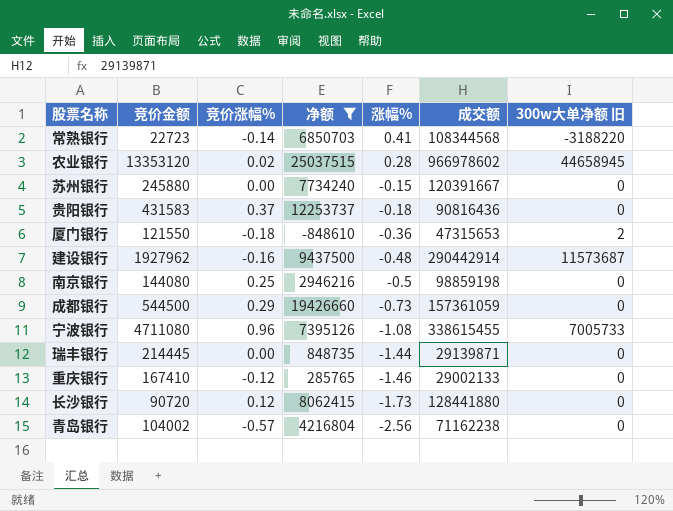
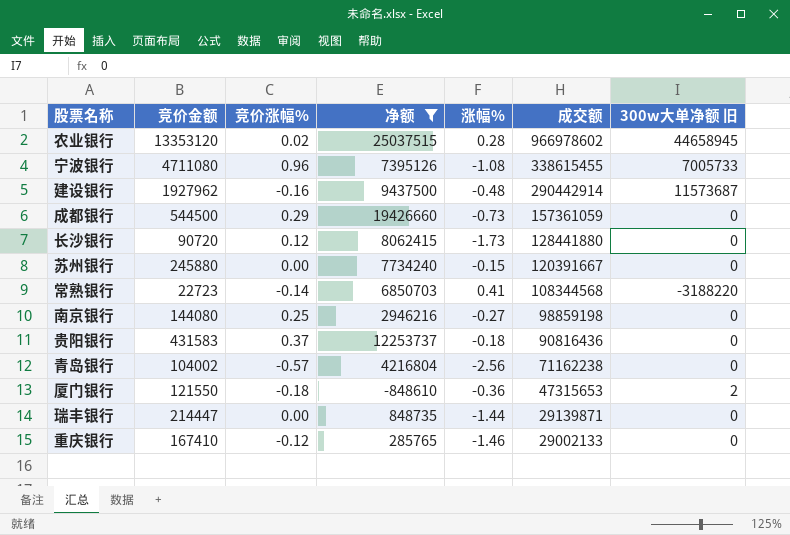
row order: 涨幅% descending -> 成交额 descending
南京银行 | 涨幅%: -0.5 -> -0.27
瑞丰银行 | 竞价金额: 214445 -> 214447

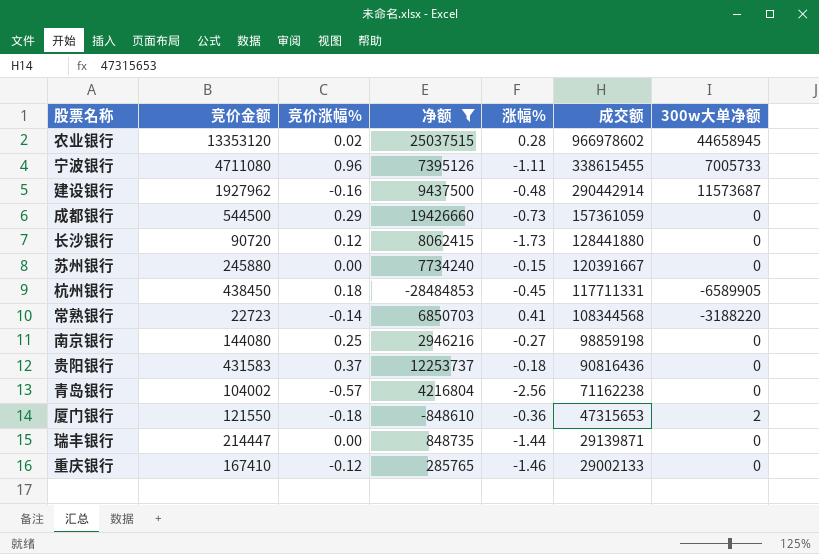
column name: 300w大单净额 旧 -> 300w大单净额
宁波银行 | 涨幅%: -1.08 -> -1.11
row 杭州银行: none -> 438450 | 0.18 | -28484853 | -0.45 | 117711331 | -6589905

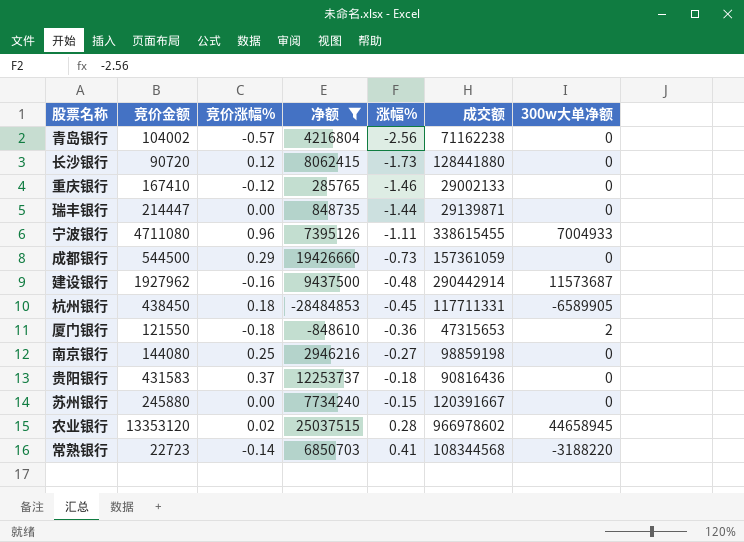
row order: 成交额 descending -> 涨幅% ascending
宁波银行 | 300w大单净额: 7005733 -> 7004933

